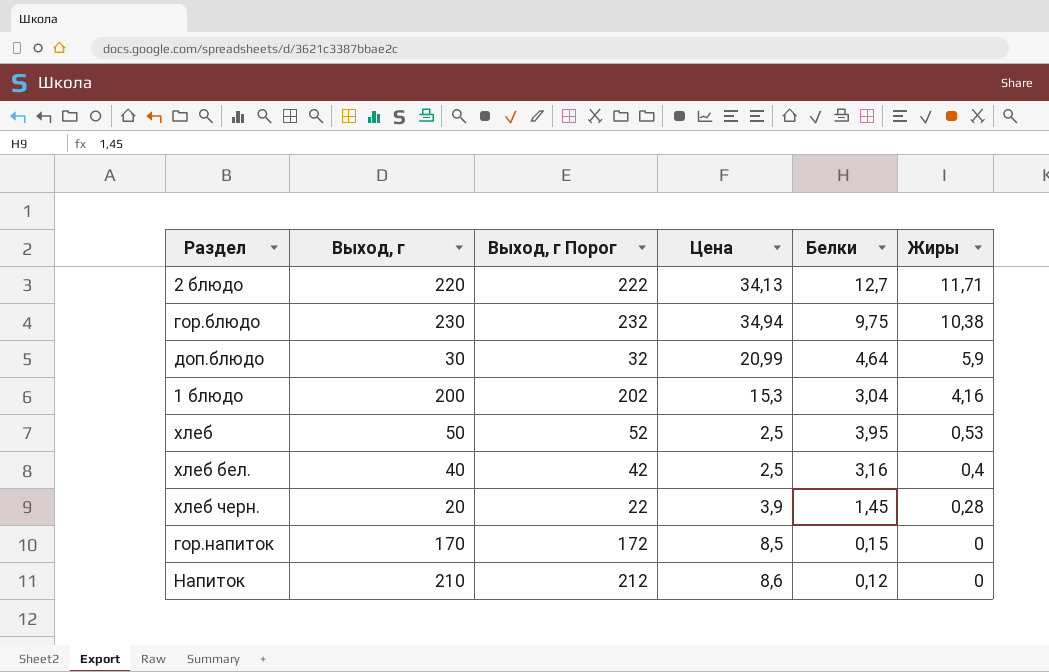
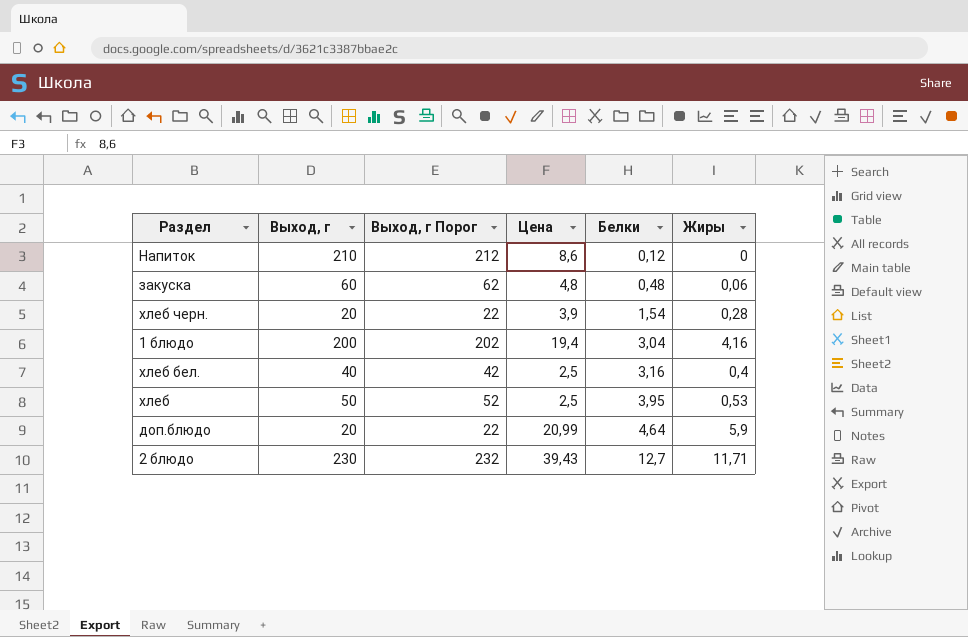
row order: Жиры descending -> Белки ascending
row гор.блюдо: 230 | 232 | 34,94 | 9,75 | 10,38 -> none
row гор.напиток: 170 | 172 | 8,5 | 0,15 | 0 -> none
row закуска: none -> 60 | 62 | 4,8 | 0,48 | 0,06
хлеб черн. | Белки: 1,45 -> 1,54
1 блюдо | Цена: 15,3 -> 19,4
доп.блюдо | Выход, г: 30 -> 20
доп.блюдо | Выход, г Порог: 32 -> 22
2 блюдо | Выход, г: 220 -> 230
2 блюдо | Выход, г Порог: 222 -> 232
2 блюдо | Цена: 34,13 -> 39,43

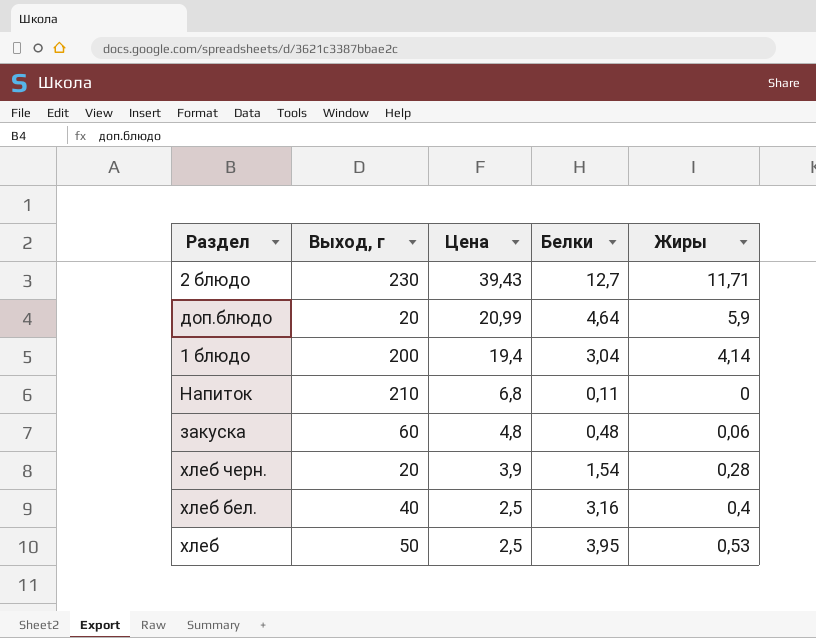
row order: Белки ascending -> Цена descending
column Выход, г Порог | formula: [Выход, г] + 2 -> none
1 блюдо | Жиры: 4,16 -> 4,14
Напиток | Цена: 8,6 -> 6,8
Напиток | Белки: 0,12 -> 0,11

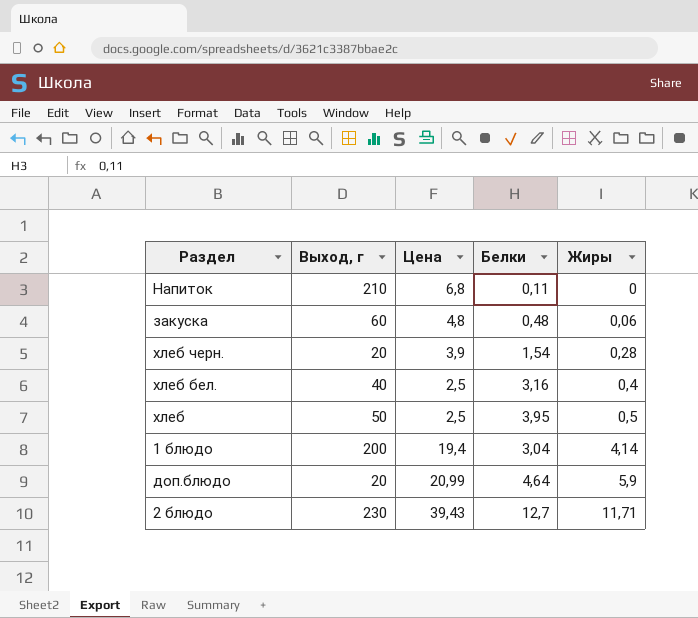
row order: Цена descending -> Жиры ascending
хлеб | Жиры: 0,53 -> 0,5

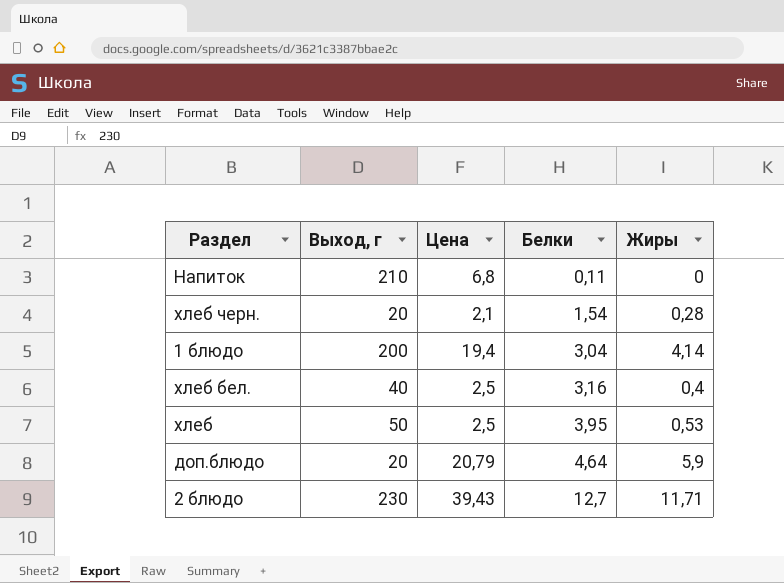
row order: Жиры ascending -> Белки ascending
row закуска: 60 | 4,8 | 0,48 | 0,06 -> none
хлеб черн. | Цена: 3,9 -> 2,1
хлеб | Жиры: 0,5 -> 0,53
доп.блюдо | Цена: 20,99 -> 20,79

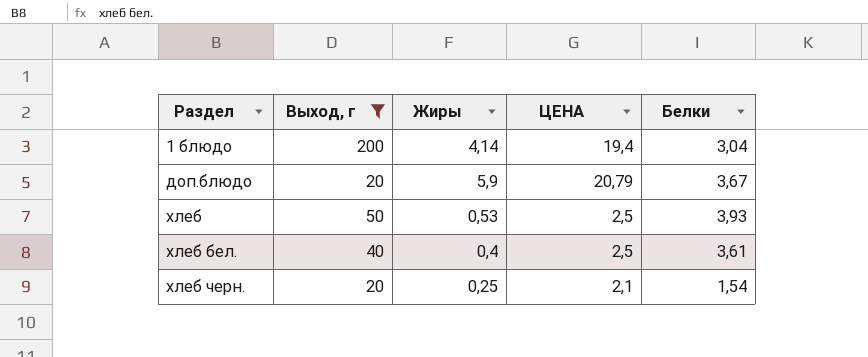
filter: none -> Выход, г <= 200
row order: Белки ascending -> Раздел ascending
column Жиры | position: 5 -> 3
column name: Цена -> ЦЕНА
доп.блюдо | Белки: 4,64 -> 3,67
хлеб | Белки: 3,95 -> 3,93
хлеб бел. | Белки: 3,16 -> 3,61
хлеб черн. | Жиры: 0,28 -> 0,25

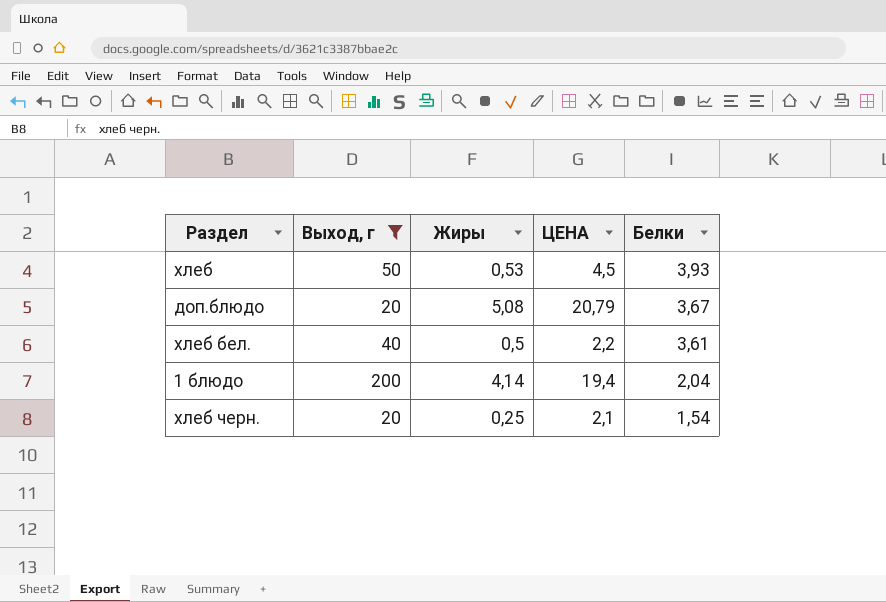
row order: Раздел ascending -> Белки descending
хлеб | ЦЕНА: 2,5 -> 4,5
доп.блюдо | Жиры: 5,9 -> 5,08
хлеб бел. | Жиры: 0,4 -> 0,5
хлеб бел. | ЦЕНА: 2,5 -> 2,2
1 блюдо | Белки: 3,04 -> 2,04

